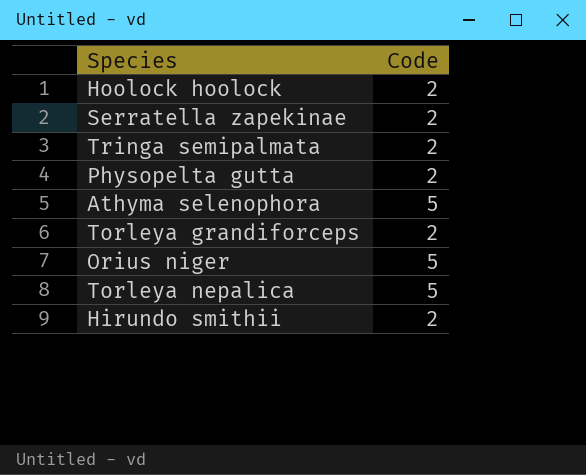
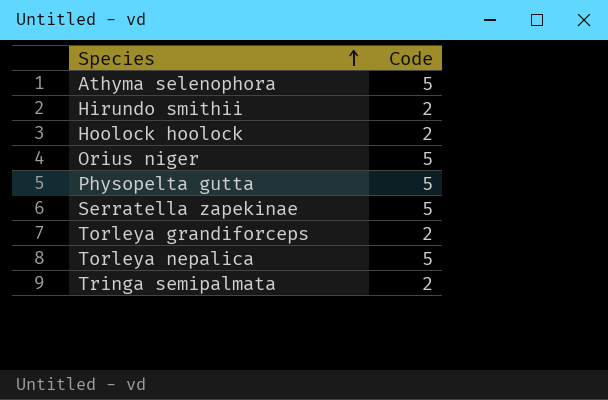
row order: none -> Species ascending
Physopelta gutta | Code: 2 -> 5
Serratella zapekinae | Code: 2 -> 5

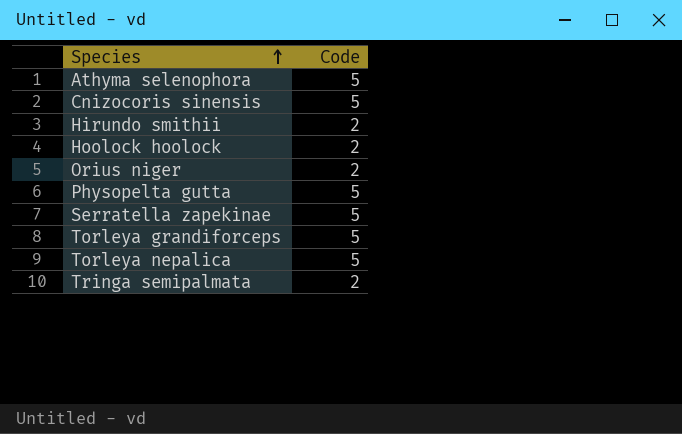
row Cnizocoris sinensis: none -> 5
Orius niger | Code: 5 -> 2
Torleya grandiforceps | Code: 2 -> 5

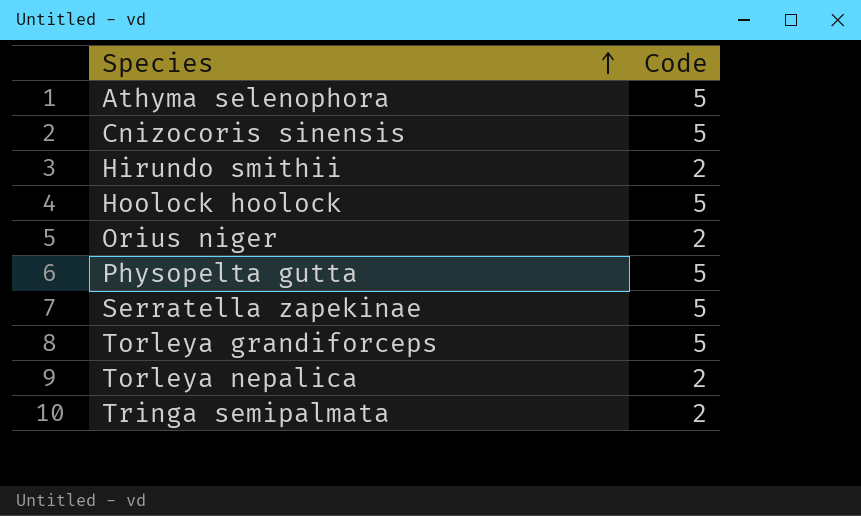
Hoolock hoolock | Code: 2 -> 5
Torleya nepalica | Code: 5 -> 2

